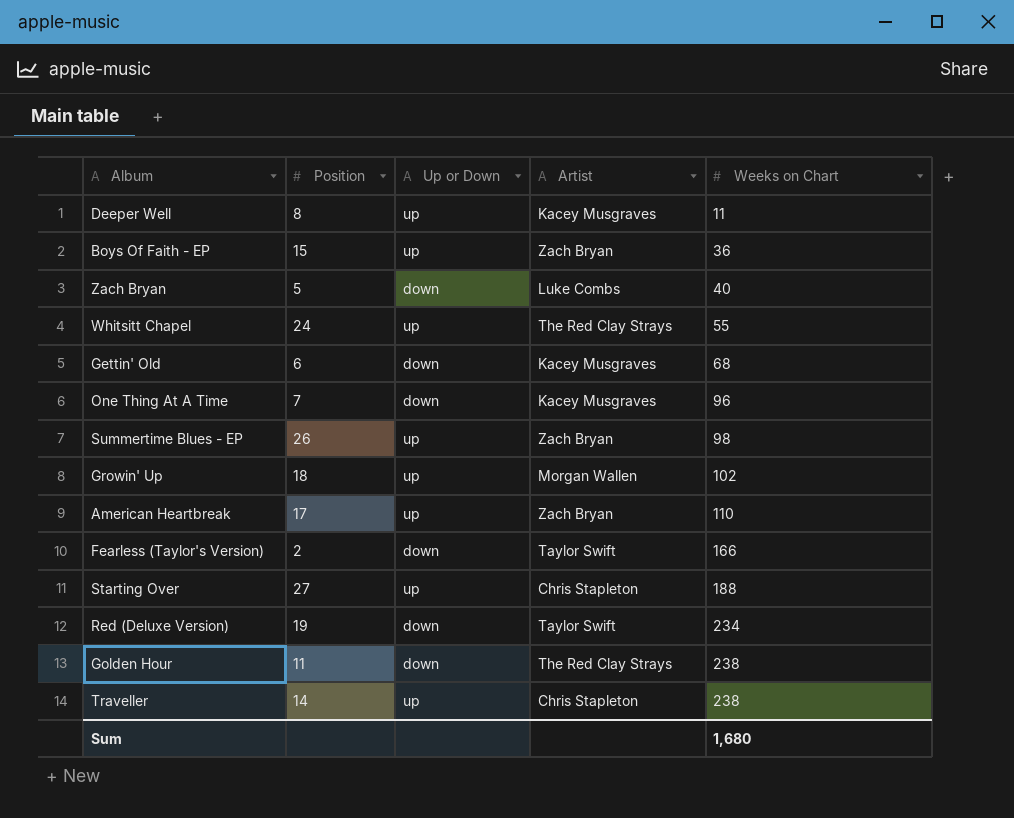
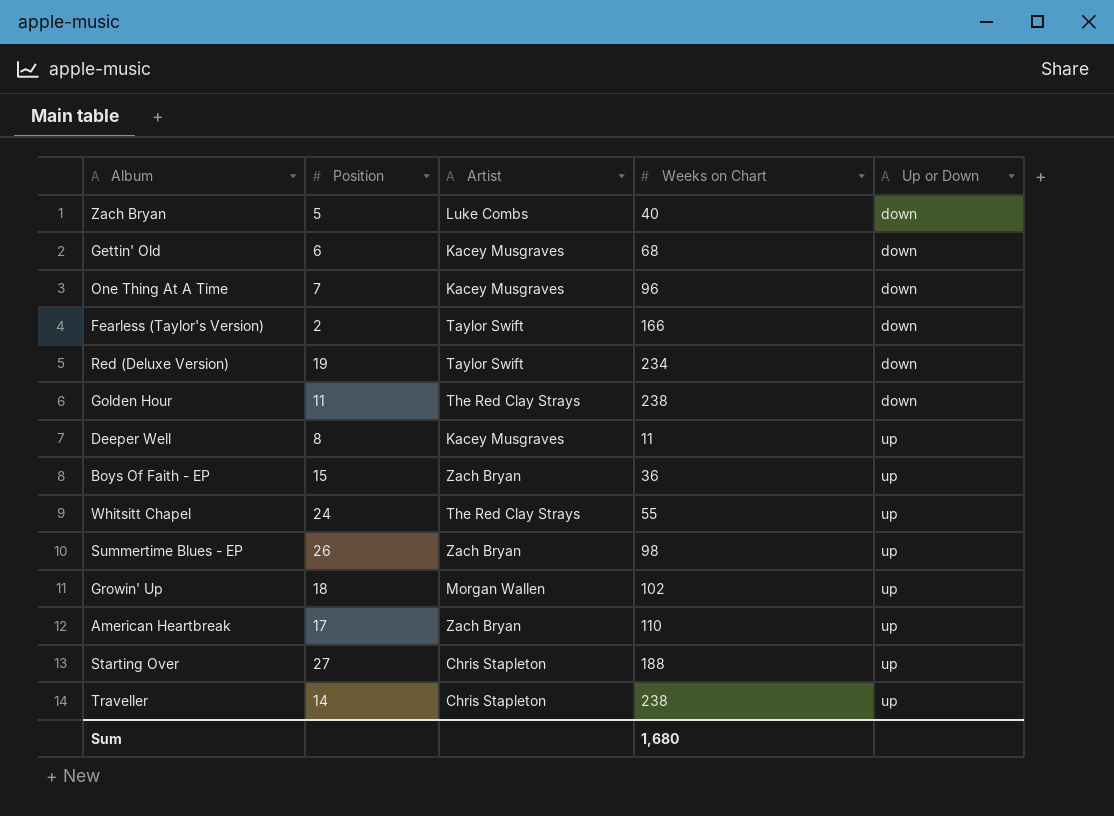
row order: Weeks on Chart ascending -> Up or Down ascending
column Up or Down | position: 3 -> 5

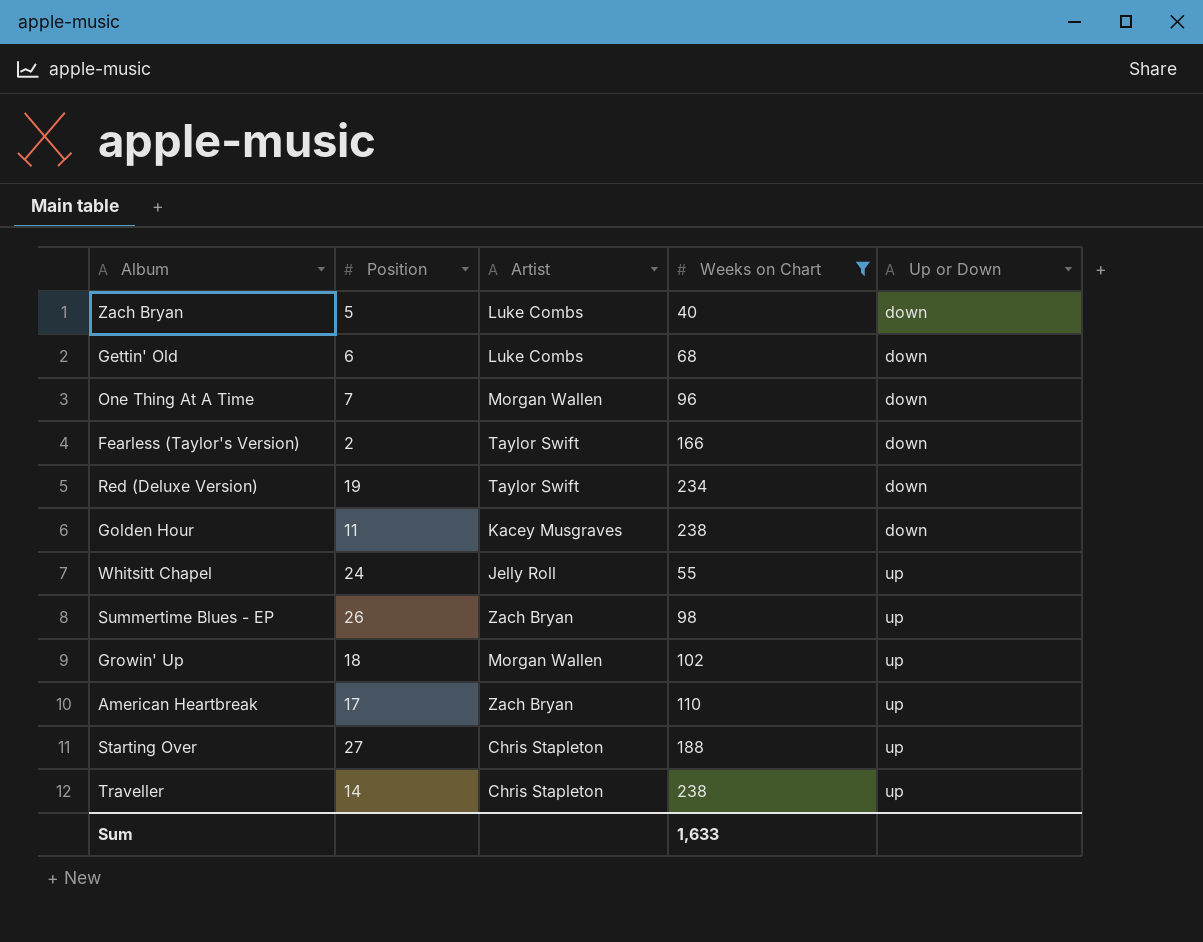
filter: none -> Weeks on Chart >= 40
Gettin' Old | Artist: Kacey Musgraves -> Luke Combs
One Thing At A Time | Artist: Kacey Musgraves -> Morgan Wallen
Golden Hour | Artist: The Red Clay Strays -> Kacey Musgraves
Whitsitt Chapel | Artist: The Red Clay Strays -> Jelly Roll
Sum | Weeks on Chart: 1,680 -> 1,633

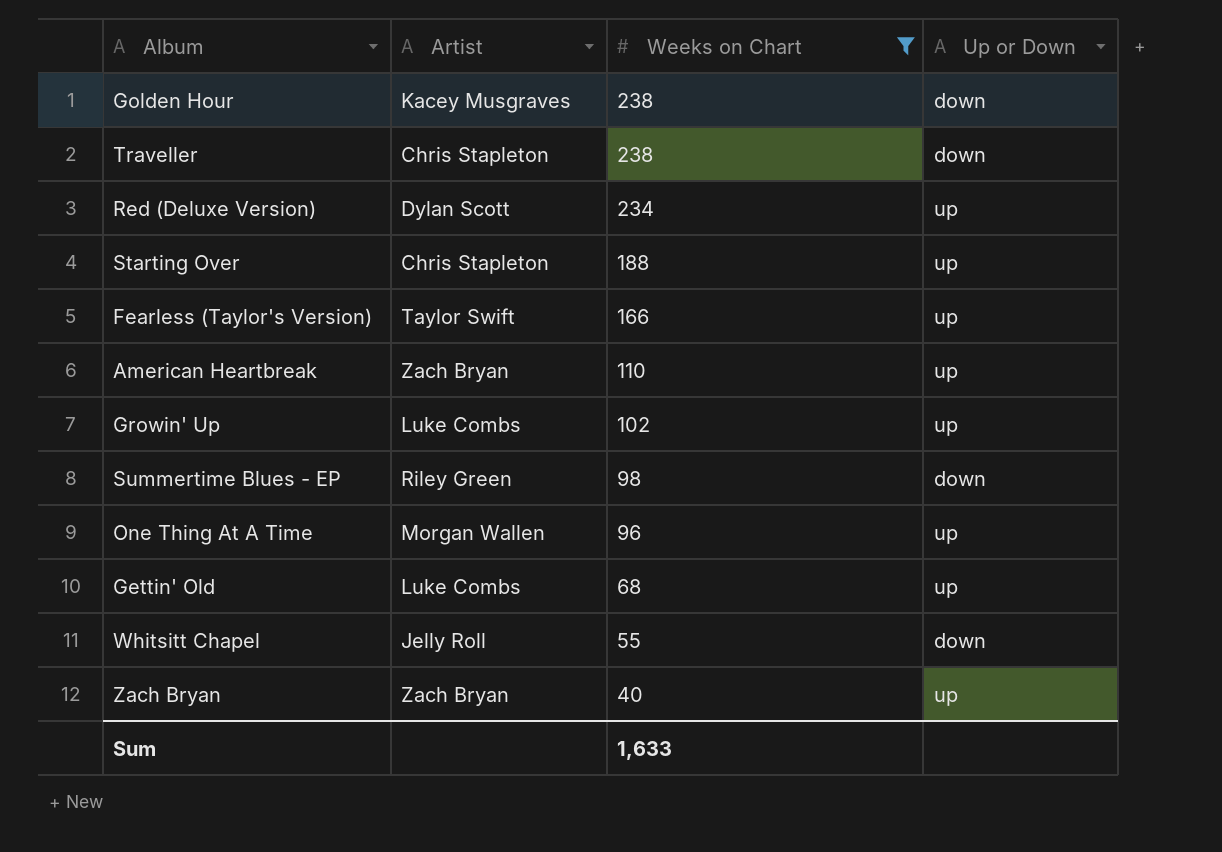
row order: Up or Down ascending -> Weeks on Chart descending
column Position | position: 2 -> none
Traveller | Up or Down: up -> down
Red (Deluxe Version) | Artist: Taylor Swift -> Dylan Scott
Red (Deluxe Version) | Up or Down: down -> up
Fearless (Taylor's Version) | Up or Down: down -> up
Growin' Up | Artist: Morgan Wallen -> Luke Combs
Summertime Blues - EP | Artist: Zach Bryan -> Riley Green
Summertime Blues - EP | Up or Down: up -> down
One Thing At A Time | Up or Down: down -> up
Gettin' Old | Up or Down: down -> up
Whitsitt Chapel | Up or Down: up -> down
Zach Bryan | Artist: Luke Combs -> Zach Bryan
Zach Bryan | Up or Down: down -> up

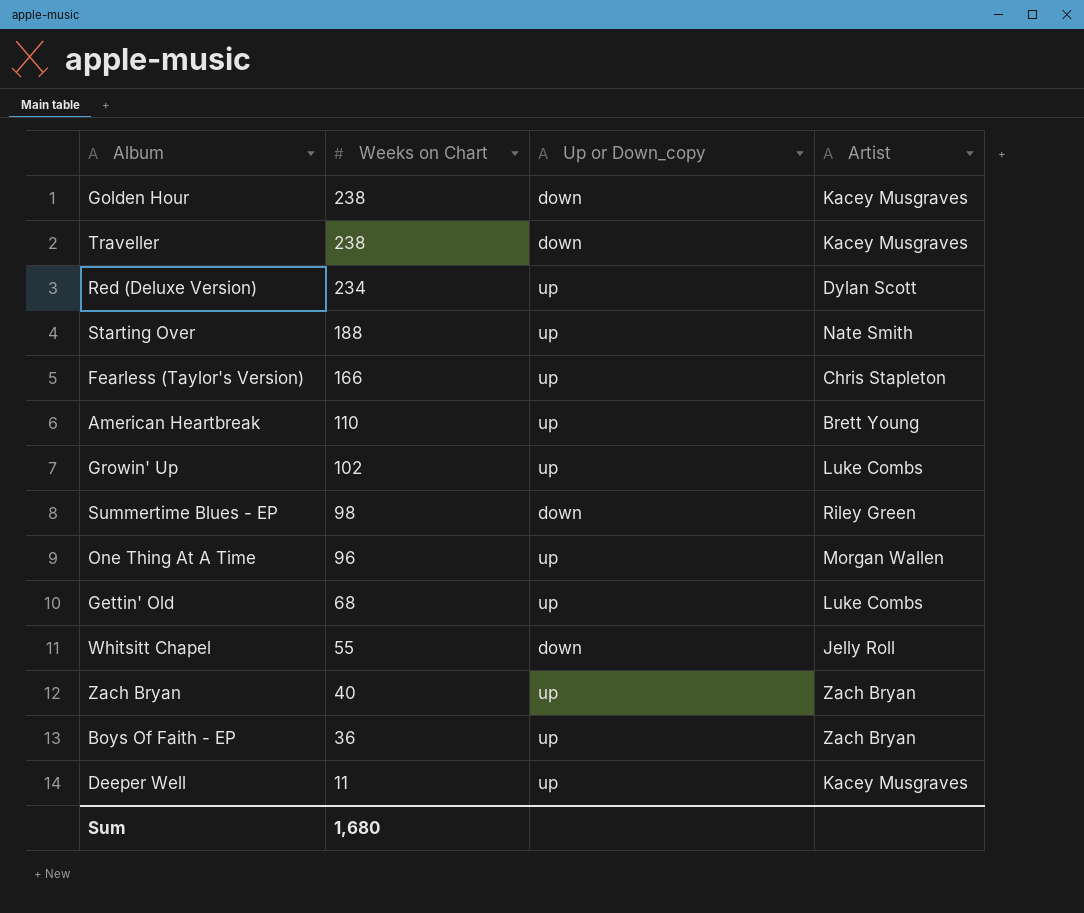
filter: Weeks on Chart >= 40 -> none
column name: Up or Down -> Up or Down_copy
column Artist | position: 2 -> 4
Traveller | Artist: Chris Stapleton -> Kacey Musgraves
Starting Over | Artist: Chris Stapleton -> Nate Smith
Fearless (Taylor's Version) | Artist: Taylor Swift -> Chris Stapleton
American Heartbreak | Artist: Zach Bryan -> Brett Young
Sum | Weeks on Chart: 1,633 -> 1,680

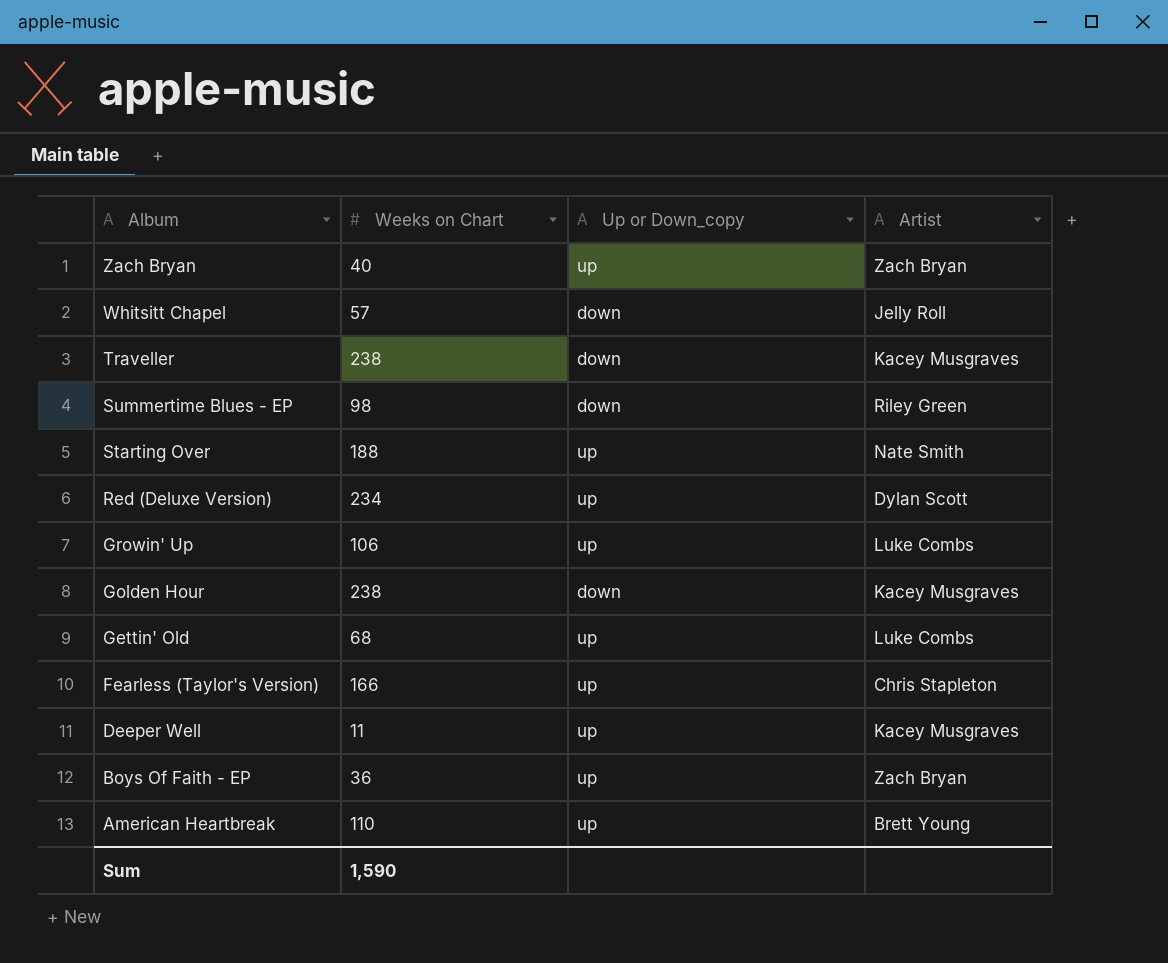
row order: Weeks on Chart descending -> Album descending
row One Thing At A Time: 96 | up | Morgan Wallen -> none
Whitsitt Chapel | Weeks on Chart: 55 -> 57
Growin' Up | Weeks on Chart: 102 -> 106
Sum | Weeks on Chart: 1,680 -> 1,590

